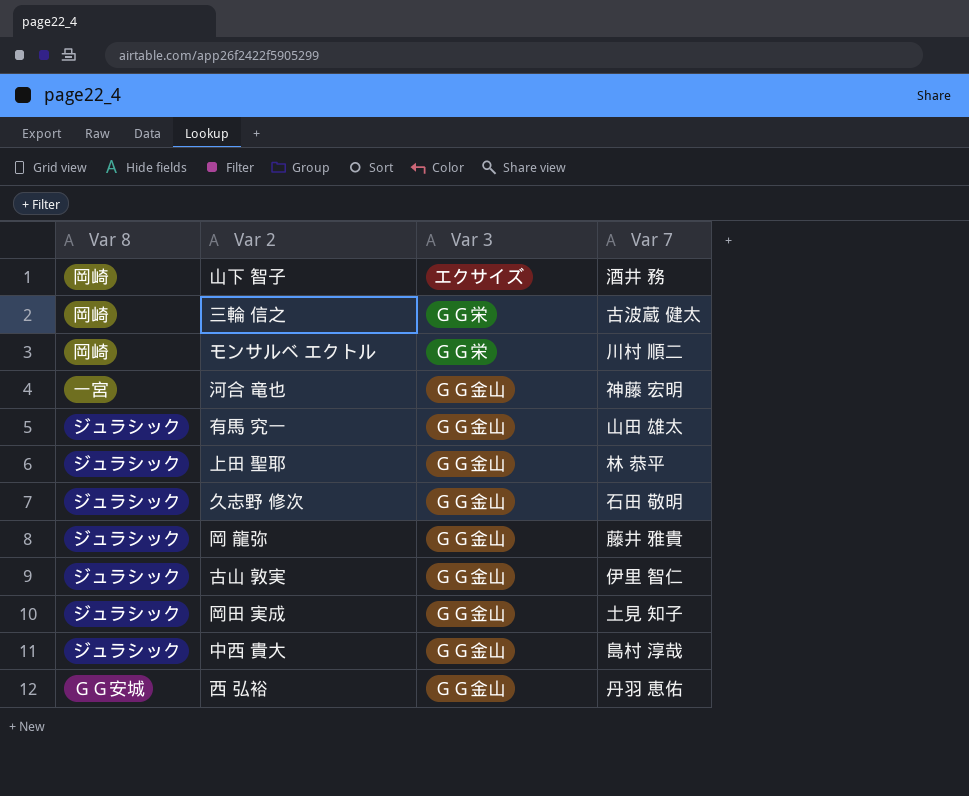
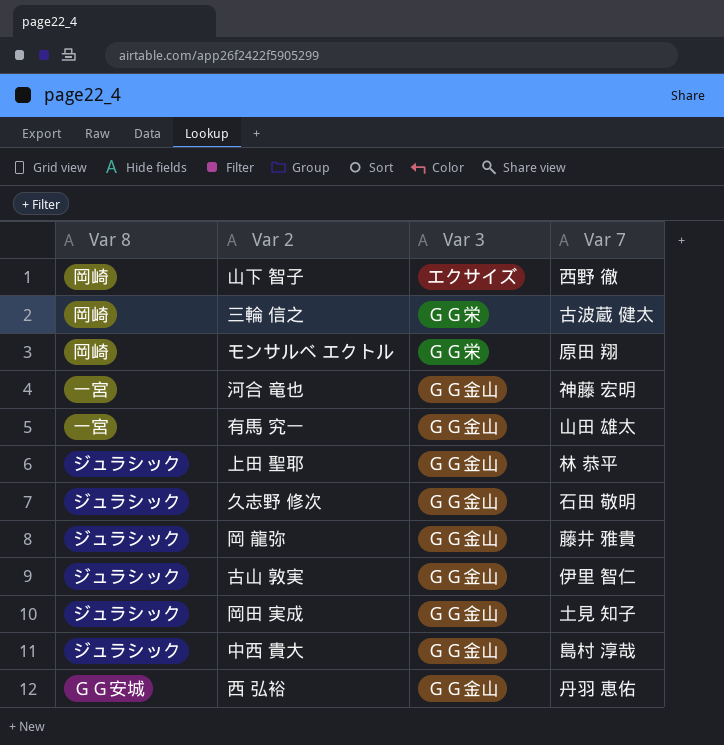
山下 智子 | Var 7: 酒井 務 -> 西野 徹
モンサルベ エクトル | Var 7: 川村 順二 -> 原田 翔
有馬 究一 | Var 8: ジュラシック -> 一宮

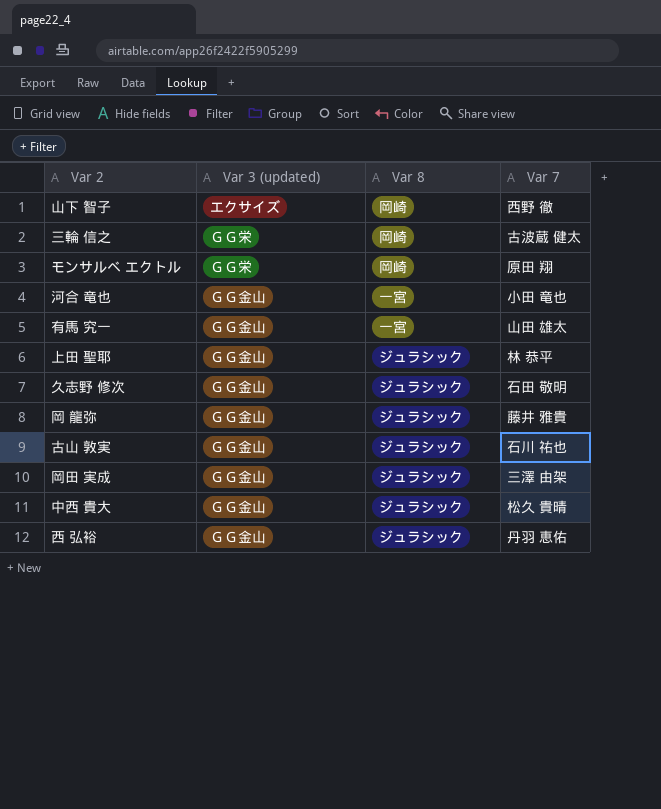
column name: Var 3 -> Var 3 (updated)
column Var 8 | position: 1 -> 3
河合 竜也 | Var 7: 神藤 宏明 -> 小田 竜也
古山 敦実 | Var 7: 伊里 智仁 -> 石川 祐也
岡田 実成 | Var 7: 土見 知子 -> 三澤 由架
中西 貴大 | Var 7: 島村 淳哉 -> 松久 貴晴
西 弘裕 | Var 8: ＧＧ安城 -> ジュラシック

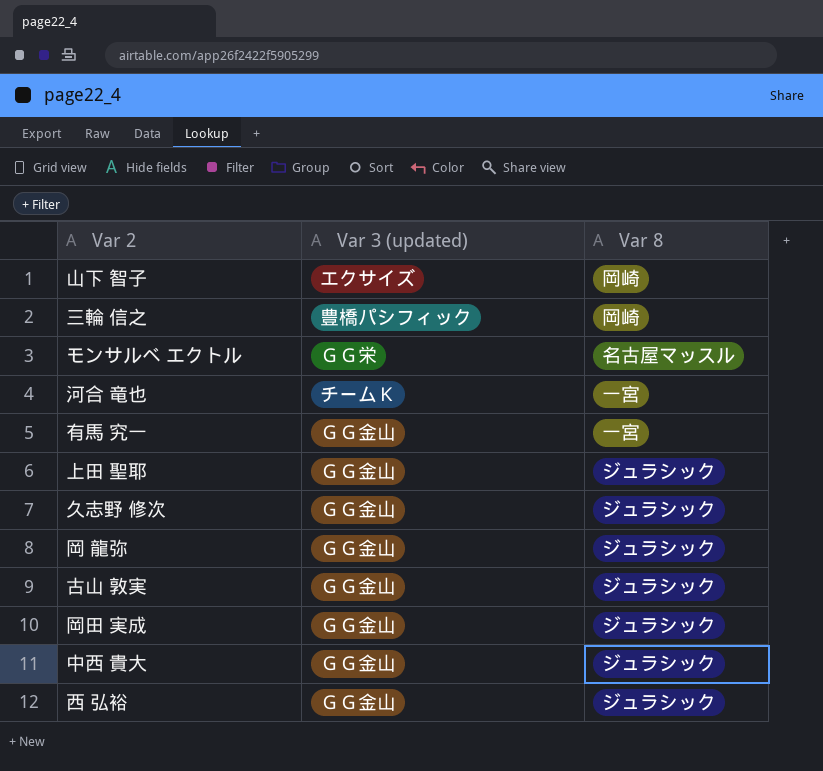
column Var 7 | position: 4 -> none
三輪 信之 | Var 3 (updated): ＧＧ栄 -> 豊橋パシフィック
モンサルベ エクトル | Var 8: 岡崎 -> 名古屋マッスル
河合 竜也 | Var 3 (updated): ＧＧ金山 -> チームＫ

